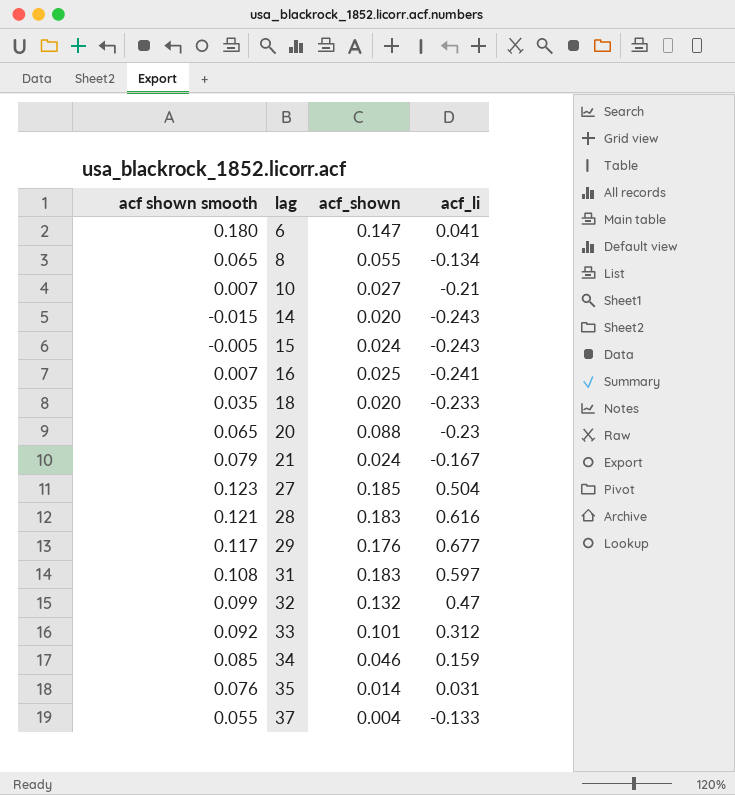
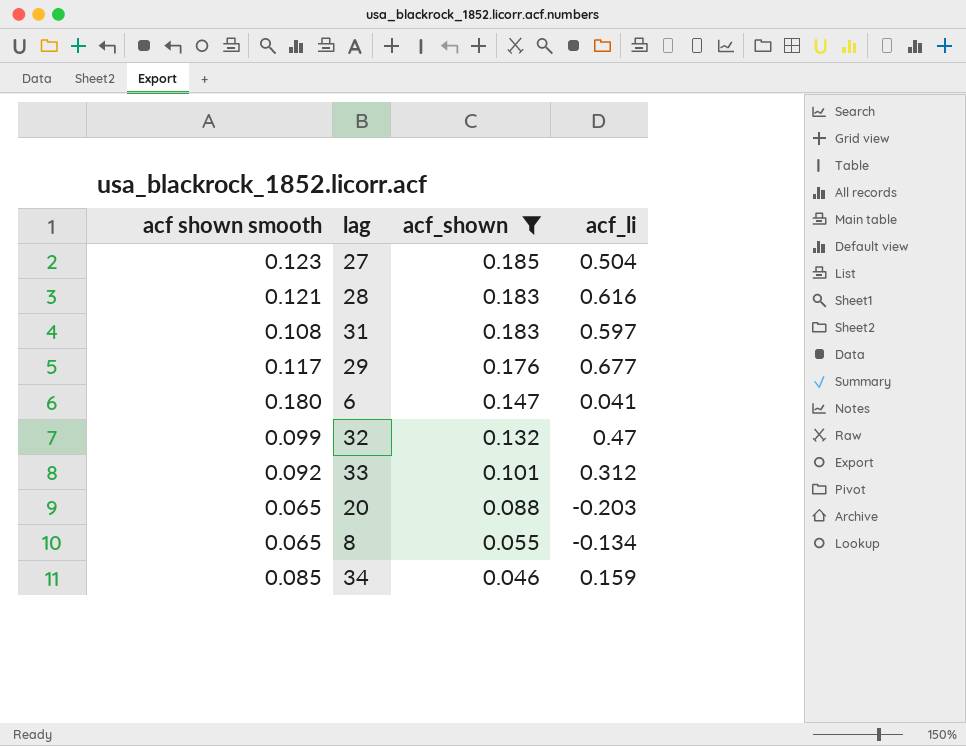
filter: none -> acf_shown >= 0.046
row order: lag ascending -> acf_shown descending
20 | acf_li: -0.23 -> -0.203

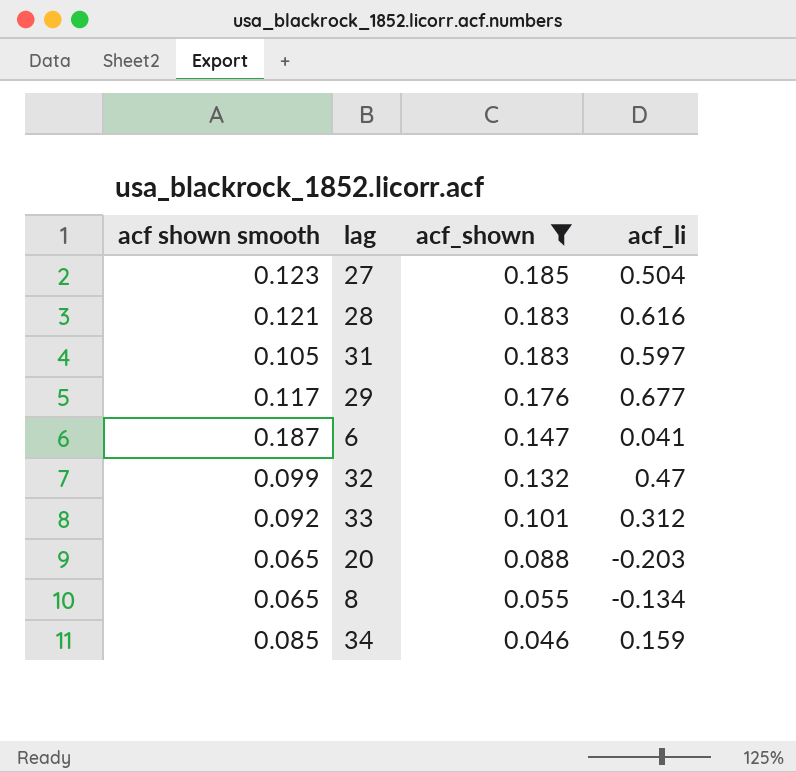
31 | acf shown smooth: 0.108 -> 0.105
6 | acf shown smooth: 0.180 -> 0.187

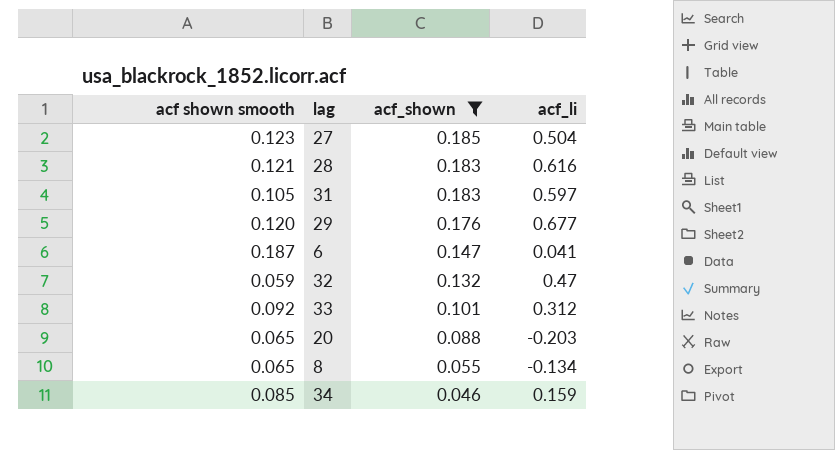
29 | acf shown smooth: 0.117 -> 0.120
32 | acf shown smooth: 0.099 -> 0.059

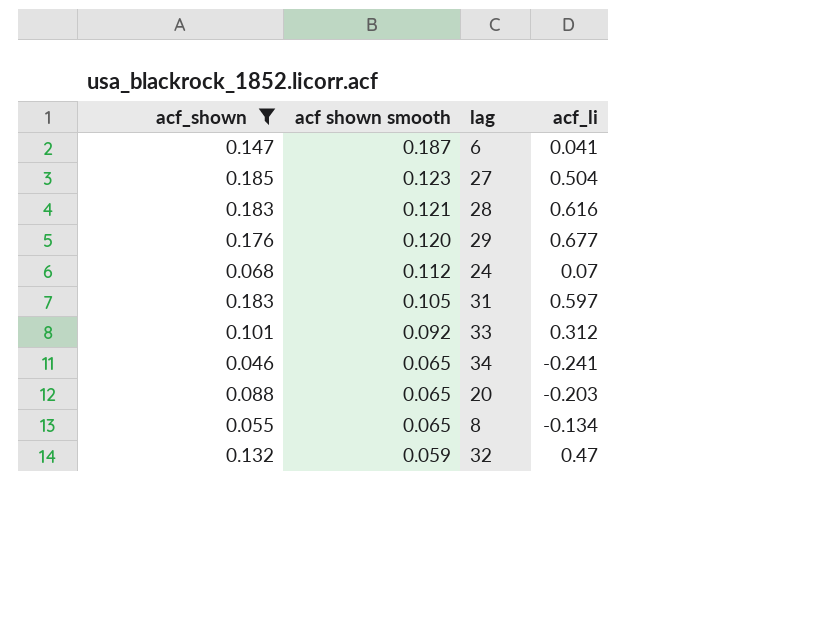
row order: acf_shown descending -> acf shown smooth descending
column acf_shown | position: 3 -> 1
row 24: none -> 0.068 | 0.112 | 0.07
34 | acf shown smooth: 0.085 -> 0.065
34 | acf_li: 0.159 -> -0.241

